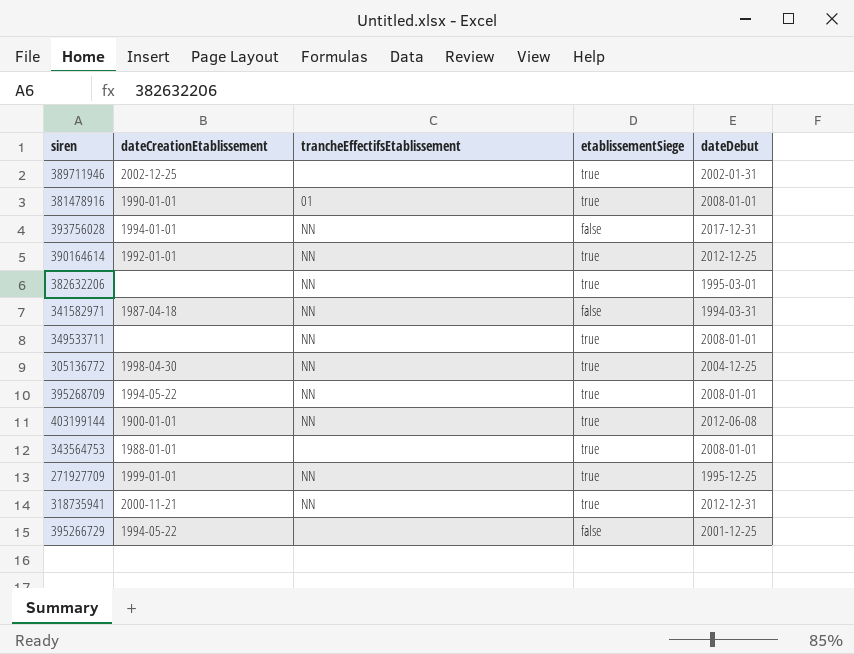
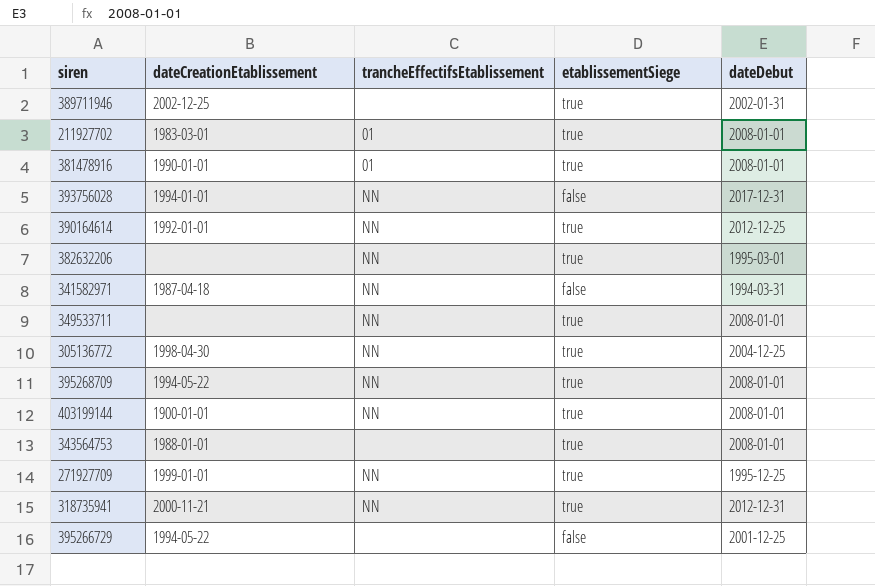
row 211927702: none -> 1983-03-01 | 01 | true | 2008-01-01
403199144 | dateDebut: 2012-06-08 -> 2008-01-01

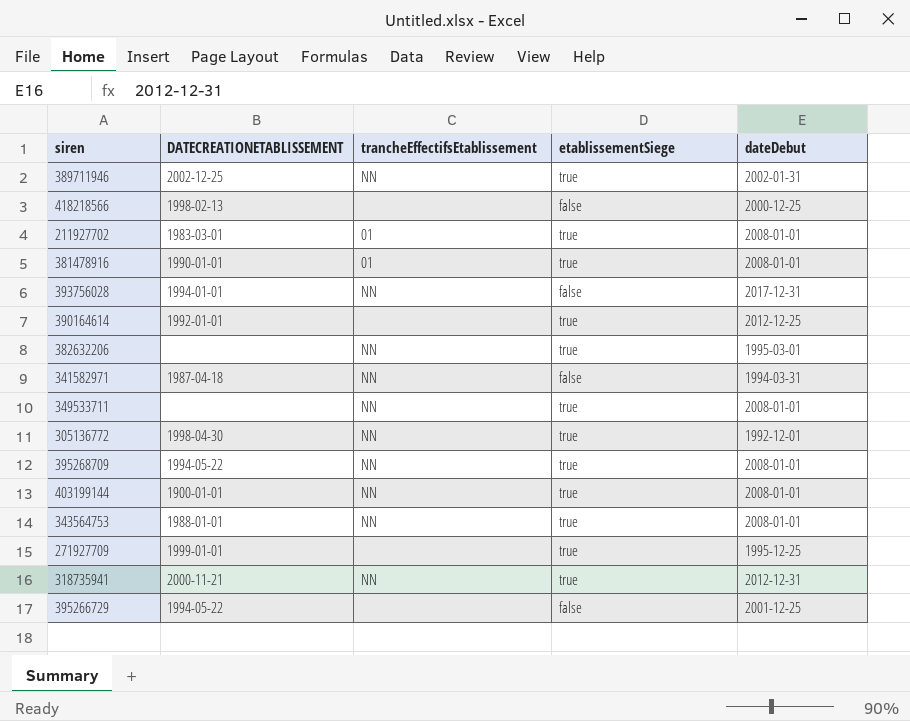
column name: dateCreationEtablissement -> DATECREATIONETABLISSEMENT
389711946 | trancheEffectifsEtablissement: none -> NN
row 418218566: none -> 1998-02-13 | none | false | 2000-12-25
390164614 | trancheEffectifsEtablissement: NN -> none
305136772 | dateDebut: 2004-12-25 -> 1992-12-01
343564753 | trancheEffectifsEtablissement: none -> NN
271927709 | trancheEffectifsEtablissement: NN -> none

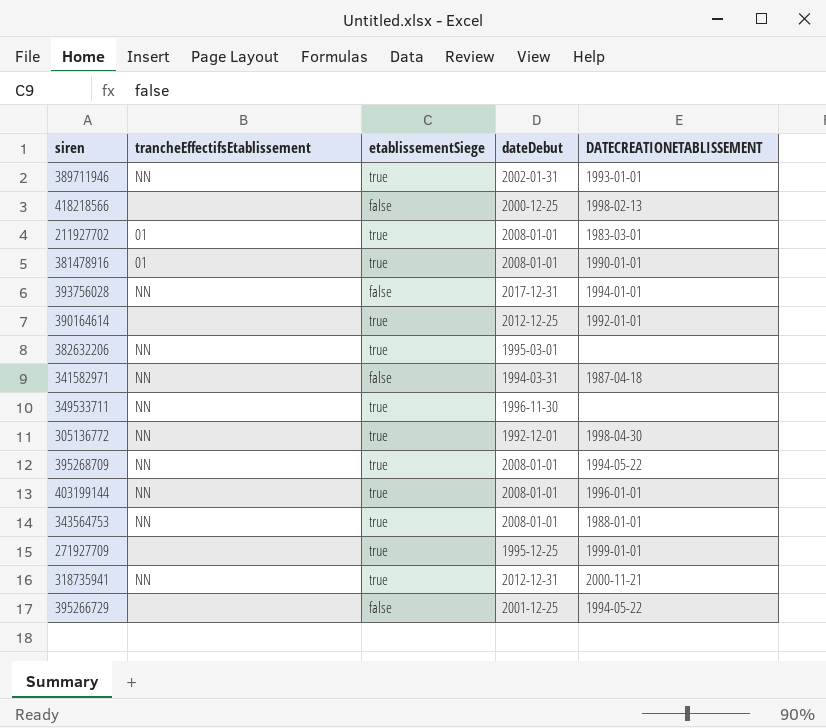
column DATECREATIONETABLISSEMENT | position: 2 -> 5
389711946 | DATECREATIONETABLISSEMENT: 2002-12-25 -> 1993-01-01
349533711 | dateDebut: 2008-01-01 -> 1996-11-30
403199144 | DATECREATIONETABLISSEMENT: 1900-01-01 -> 1996-01-01

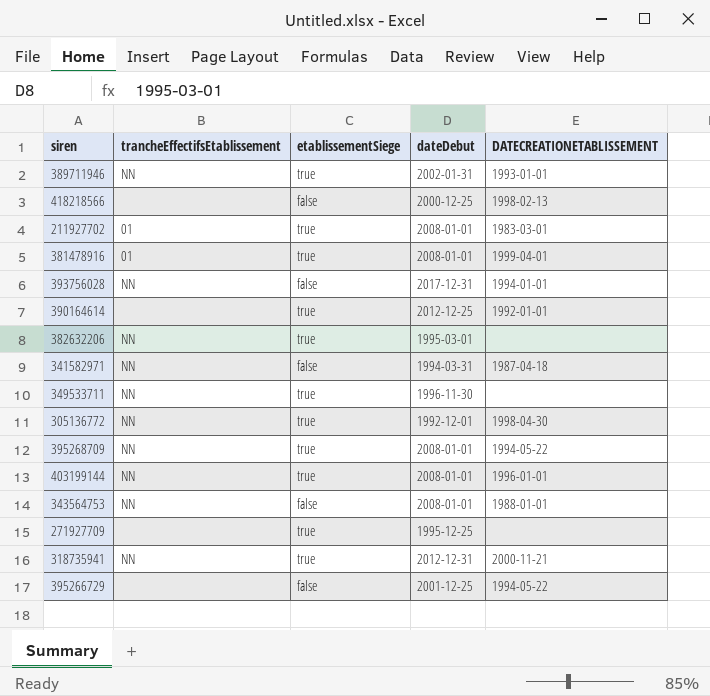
381478916 | DATECREATIONETABLISSEMENT: 1990-01-01 -> 1999-04-01
343564753 | etablissementSiege: true -> false
271927709 | DATECREATIONETABLISSEMENT: 1999-01-01 -> none

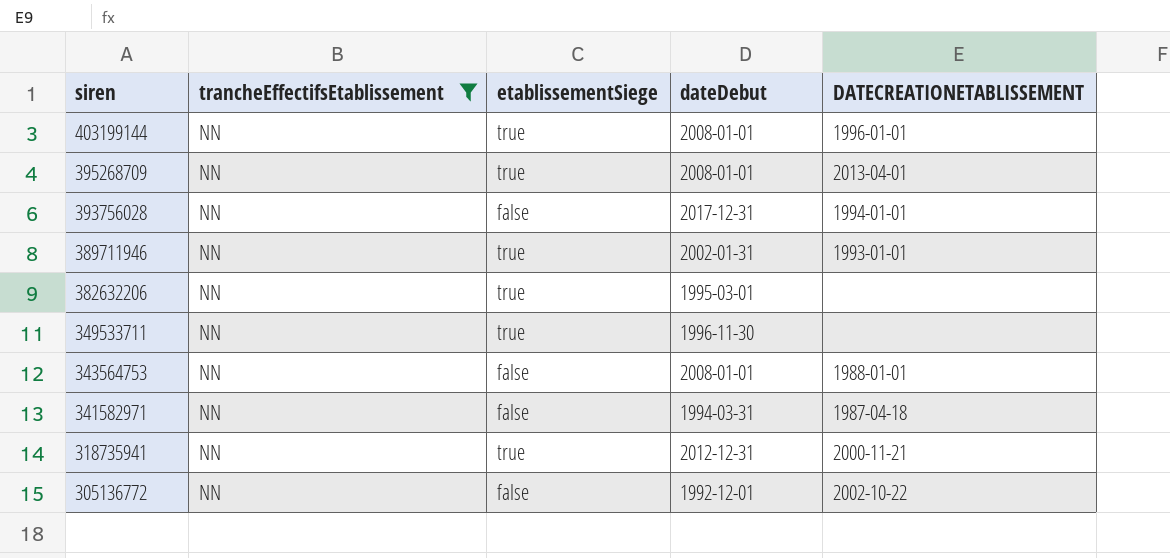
filter: none -> trancheEffectifsEtablissement = NN
row order: none -> siren descending
395268709 | DATECREATIONETABLISSEMENT: 1994-05-22 -> 2013-04-01
305136772 | etablissementSiege: true -> false
305136772 | DATECREATIONETABLISSEMENT: 1998-04-30 -> 2002-10-22

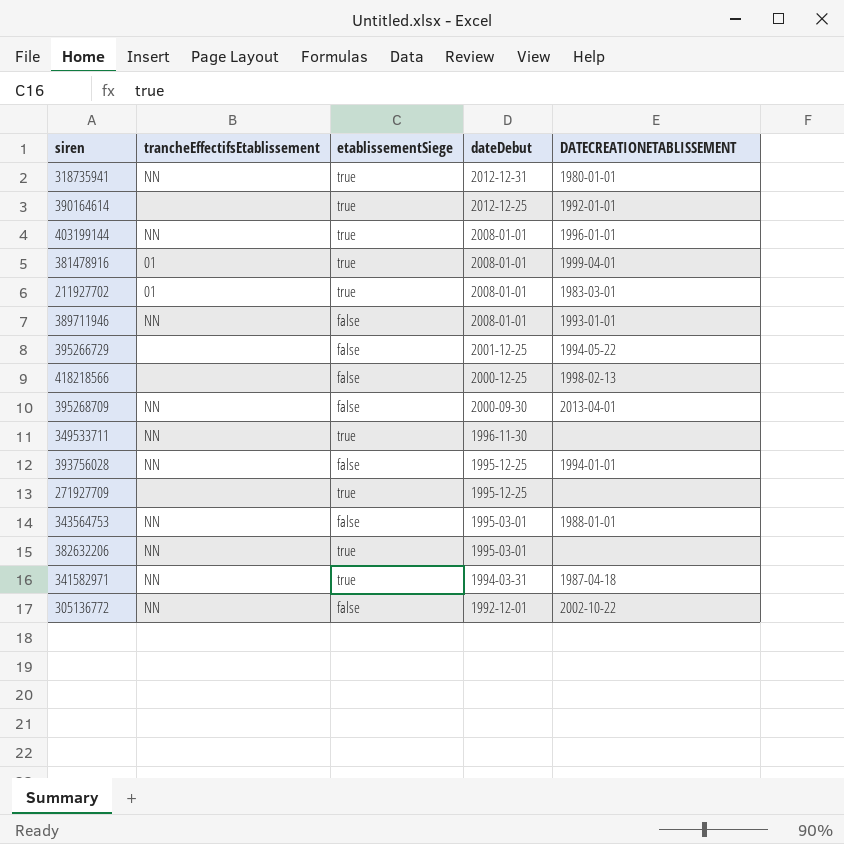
filter: trancheEffectifsEtablissement = NN -> none
row order: siren descending -> dateDebut descending
318735941 | DATECREATIONETABLISSEMENT: 2000-11-21 -> 1980-01-01
389711946 | etablissementSiege: true -> false
389711946 | dateDebut: 2002-01-31 -> 2008-01-01
395268709 | etablissementSiege: true -> false
395268709 | dateDebut: 2008-01-01 -> 2000-09-30
393756028 | dateDebut: 2017-12-31 -> 1995-12-25
343564753 | dateDebut: 2008-01-01 -> 1995-03-01
341582971 | etablissementSiege: false -> true

